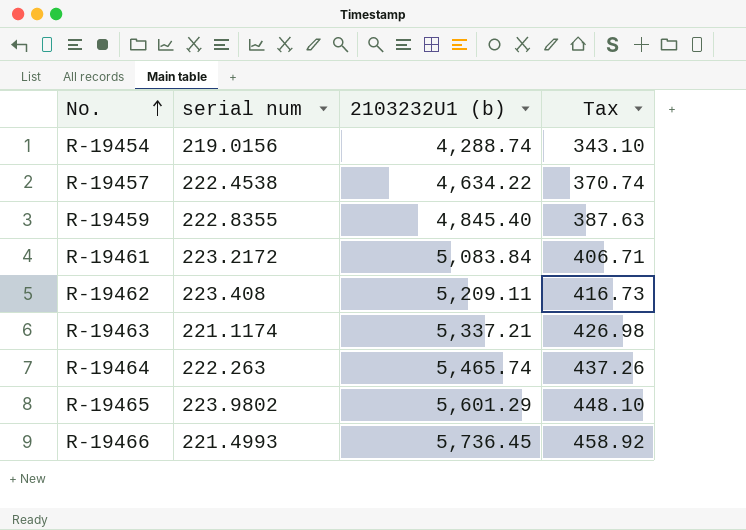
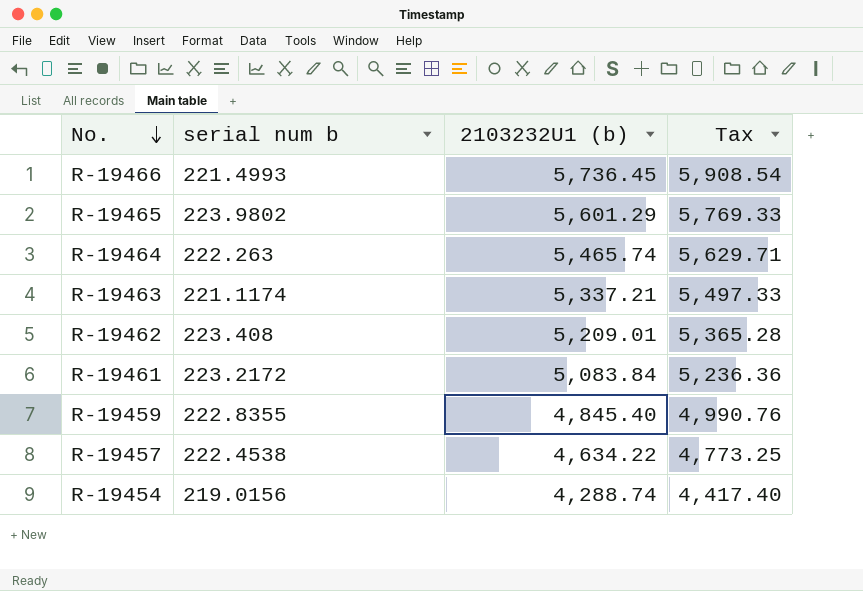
row order: No. ascending -> No. descending
column name: serial num -> serial num b
column Tax | formula: [2103232U1 (b)] * 0.08 -> [2103232U1 (b)] * 1.03
R-19462 | 2103232U1 (b): 5,209.11 -> 5,209.01

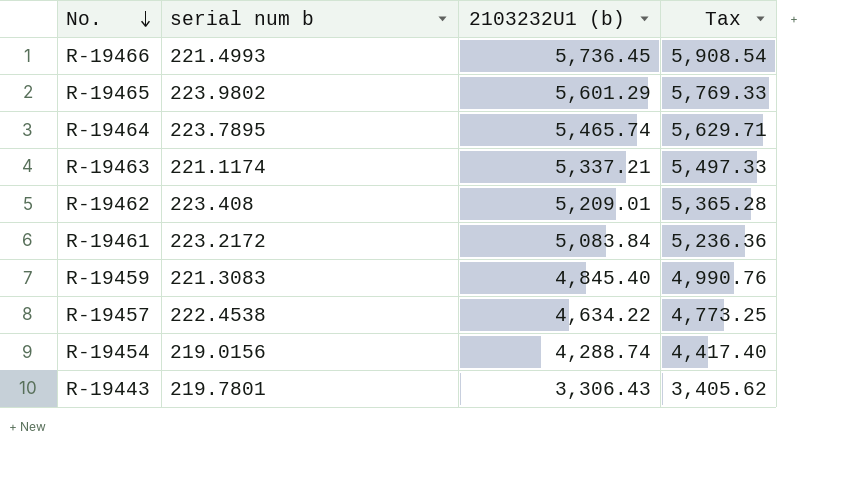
R-19464 | serial num b: 222.263 -> 223.7895
R-19459 | serial num b: 222.8355 -> 221.3083
row R-19443: none -> 219.7801 | 3,306.43 | 3,405.62

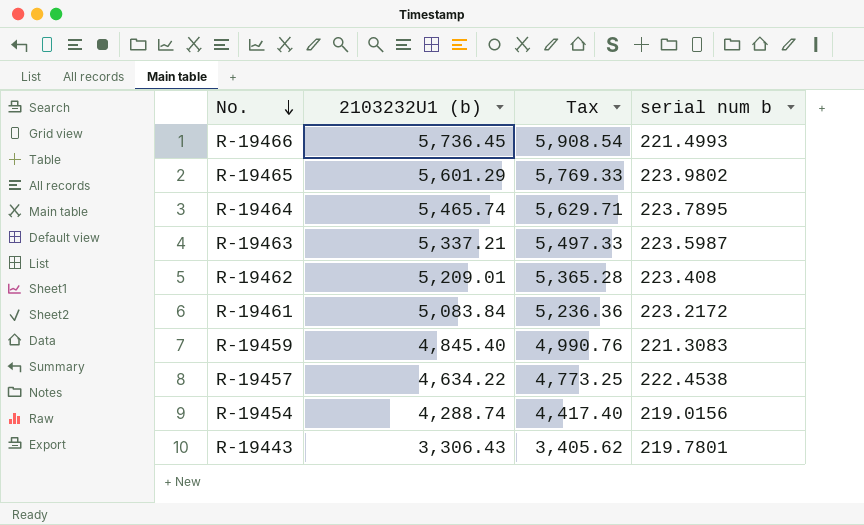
column serial num b | position: 2 -> 4
R-19463 | serial num b: 221.1174 -> 223.5987

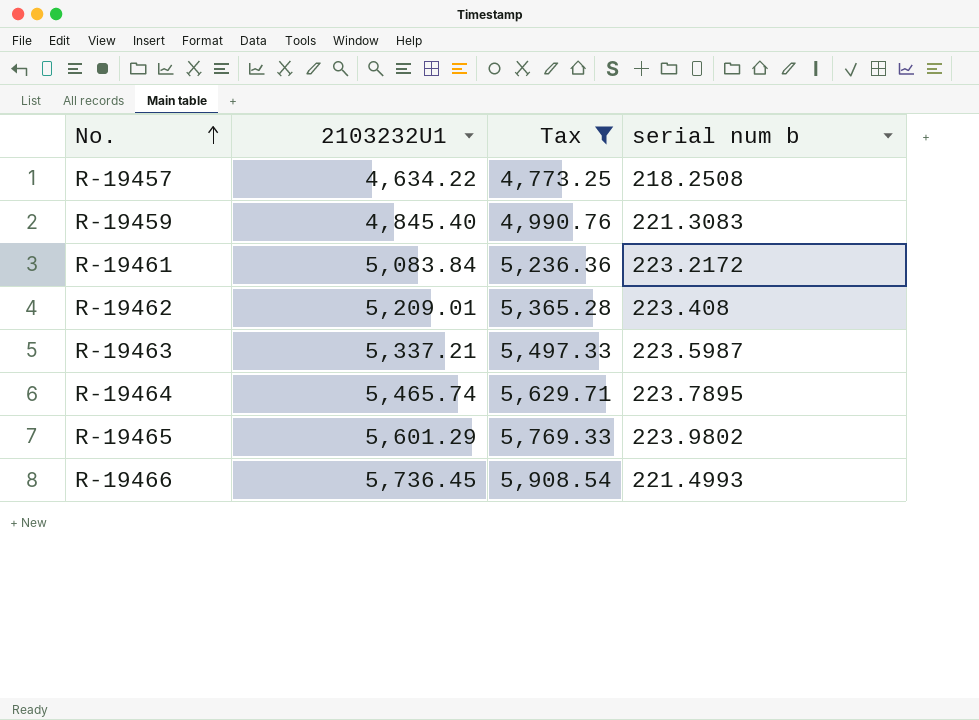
filter: none -> Tax >= 4,773.25
row order: No. descending -> No. ascending
column name: 2103232U1 (b) -> 2103232U1
R-19457 | serial num b: 222.4538 -> 218.2508

